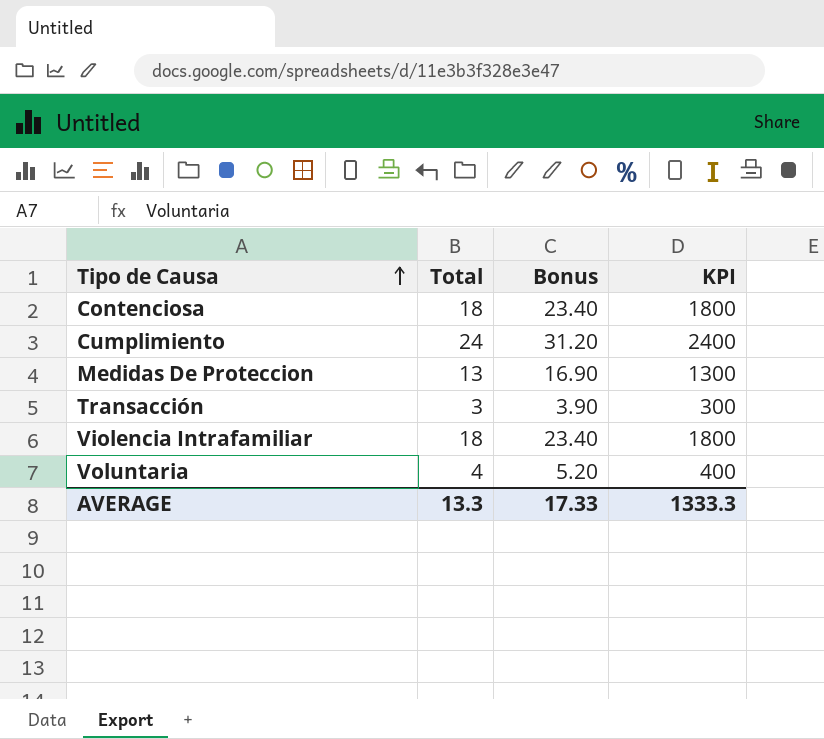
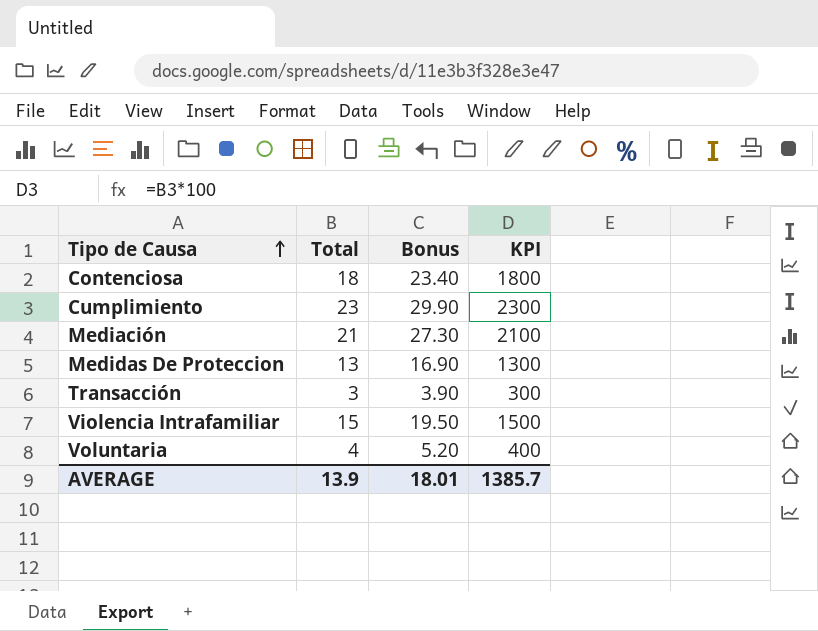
Cumplimiento | Total: 24 -> 23
Cumplimiento | Bonus: 31.20 -> 29.90
Cumplimiento | KPI: 2400 -> 2300
row Mediación: none -> 21 | 27.30 | 2100
Violencia Intrafamiliar | Total: 18 -> 15
Violencia Intrafamiliar | Bonus: 23.40 -> 19.50
Violencia Intrafamiliar | KPI: 1800 -> 1500
AVERAGE | Total: 13.3 -> 13.9
AVERAGE | Bonus: 17.33 -> 18.01
AVERAGE | KPI: 1333.3 -> 1385.7

